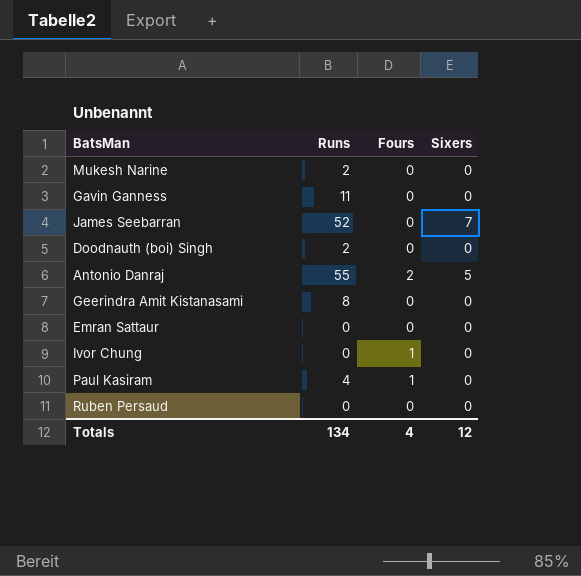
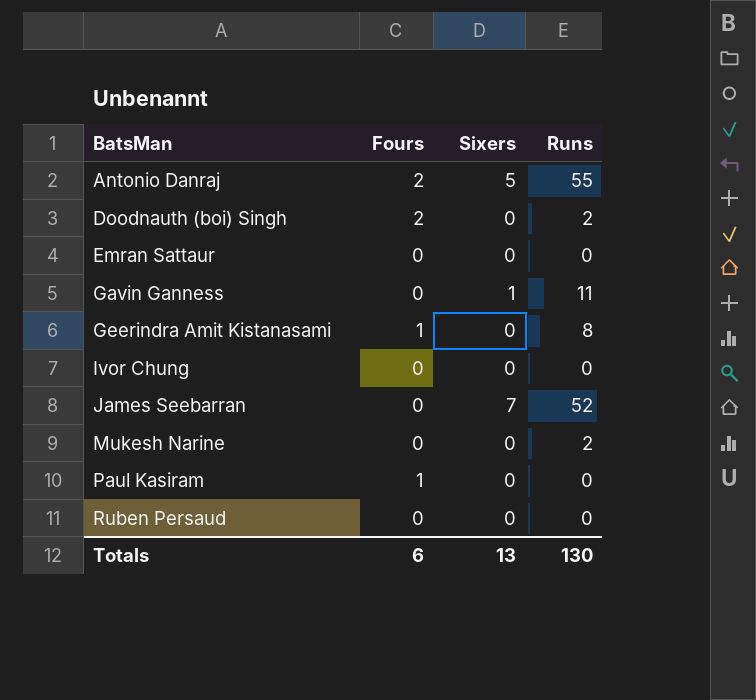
row order: none -> BatsMan ascending
column Runs | position: 2 -> 4
Doodnauth (boi) Singh | Fours: 0 -> 2
Gavin Ganness | Sixers: 0 -> 1
Geerindra Amit Kistanasami | Fours: 0 -> 1
Ivor Chung | Fours: 1 -> 0
Paul Kasiram | Runs: 4 -> 0
Totals | Fours: 4 -> 6
Totals | Sixers: 12 -> 13
Totals | Runs: 134 -> 130

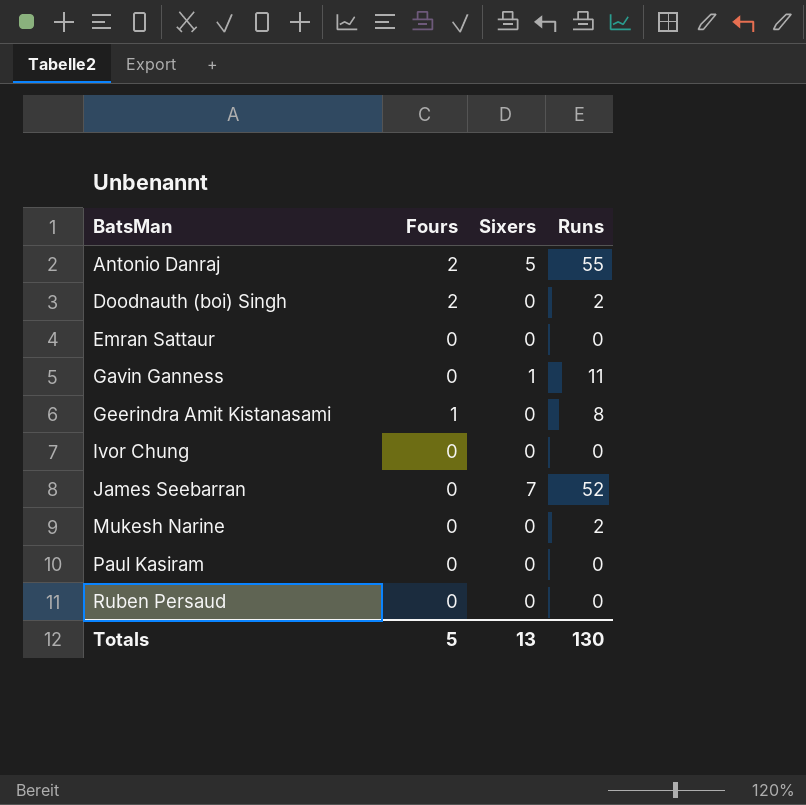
Paul Kasiram | Fours: 1 -> 0
Totals | Fours: 6 -> 5

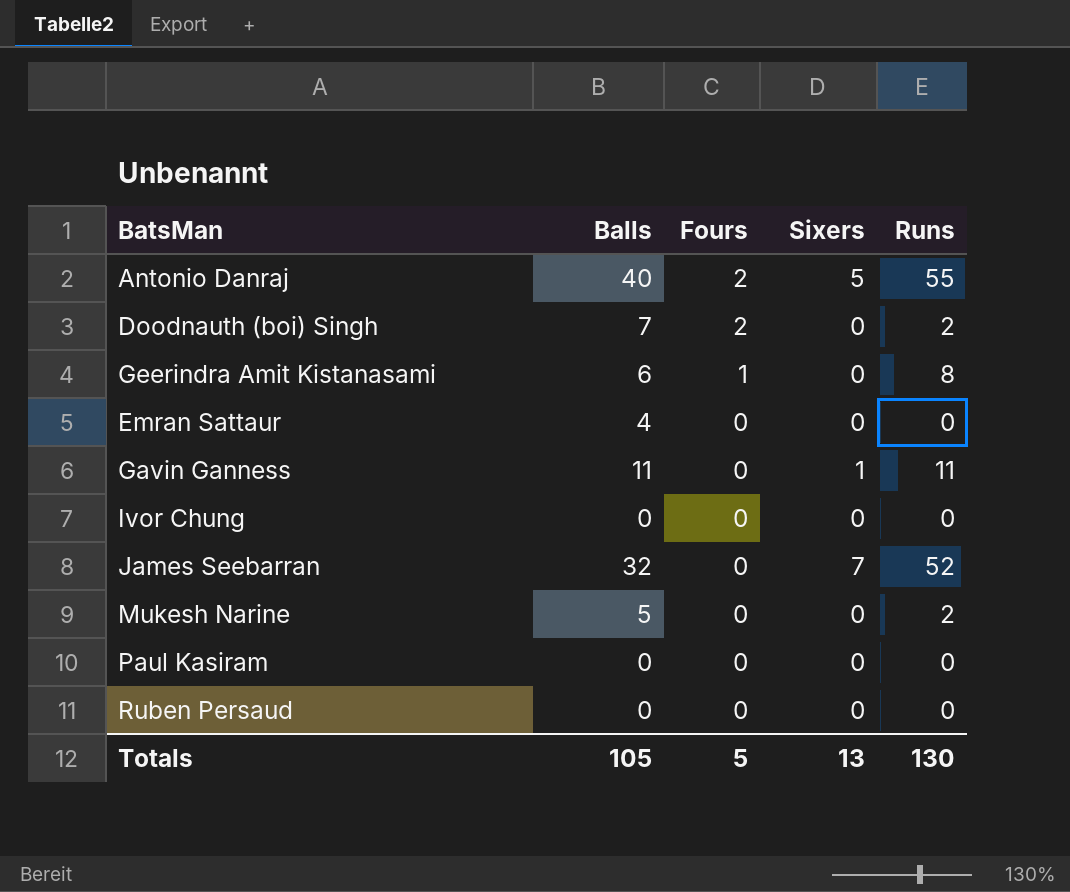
row order: BatsMan ascending -> Fours descending
column Balls | position: none -> 2

